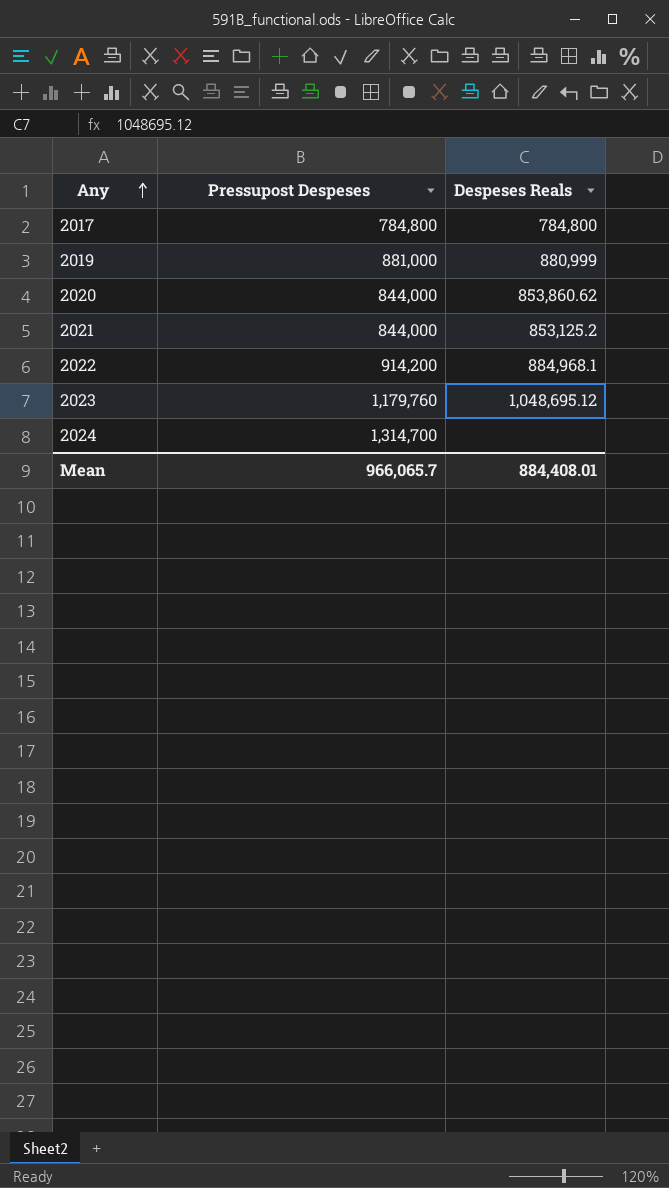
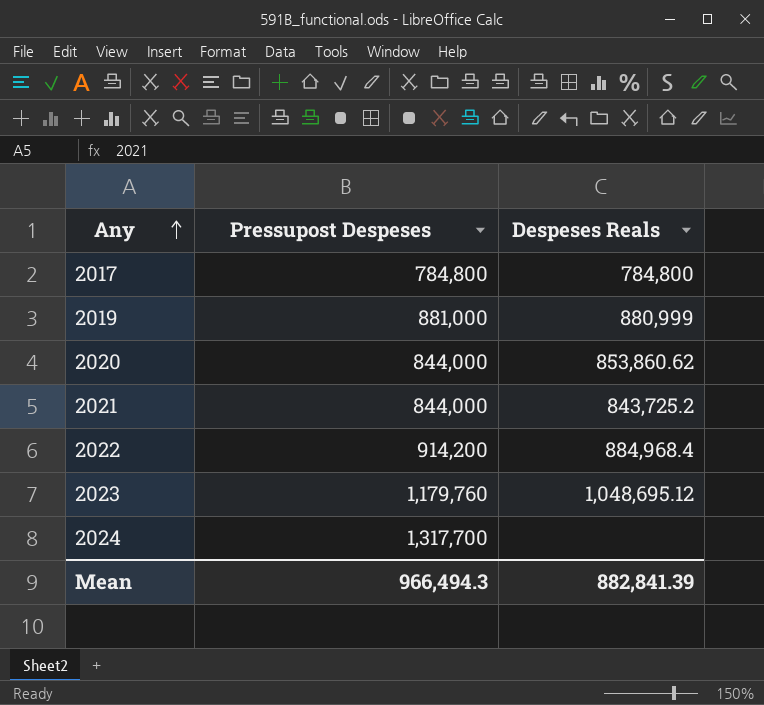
2021 | Despeses Reals: 853,125.2 -> 843,725.2
2022 | Despeses Reals: 884,968.1 -> 884,968.4
2024 | Pressupost Despeses: 1,314,700 -> 1,317,700
Mean | Pressupost Despeses: 966,065.7 -> 966,494.3
Mean | Despeses Reals: 884,408.01 -> 882,841.39

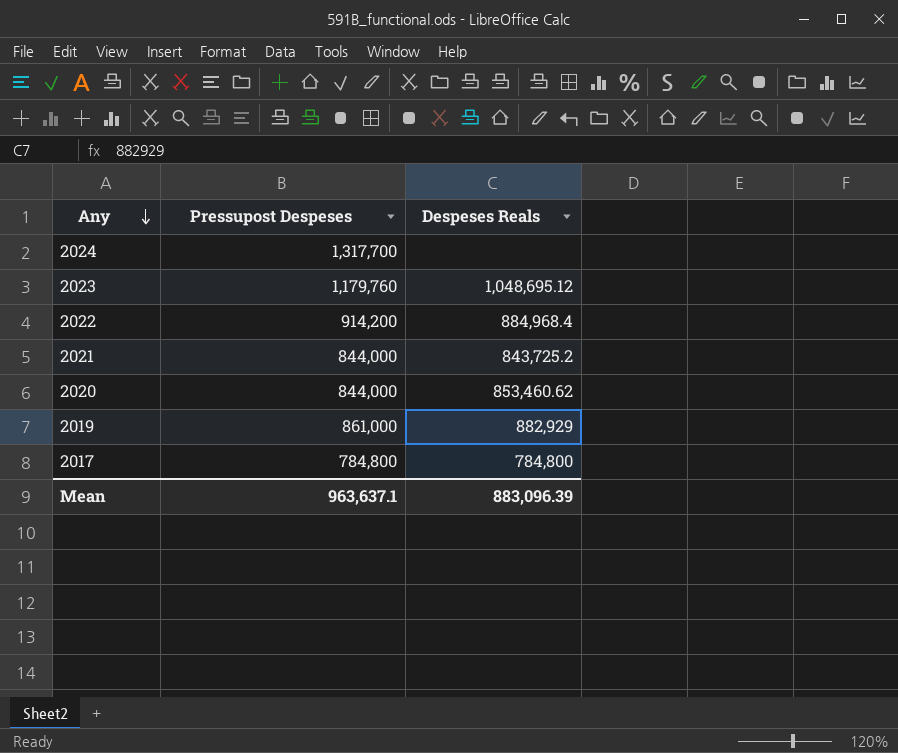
row order: Any ascending -> Any descending
2020 | Despeses Reals: 853,860.62 -> 853,460.62
2019 | Pressupost Despeses: 881,000 -> 861,000
2019 | Despeses Reals: 880,999 -> 882,929
Mean | Pressupost Despeses: 966,494.3 -> 963,637.1
Mean | Despeses Reals: 882,841.39 -> 883,096.39

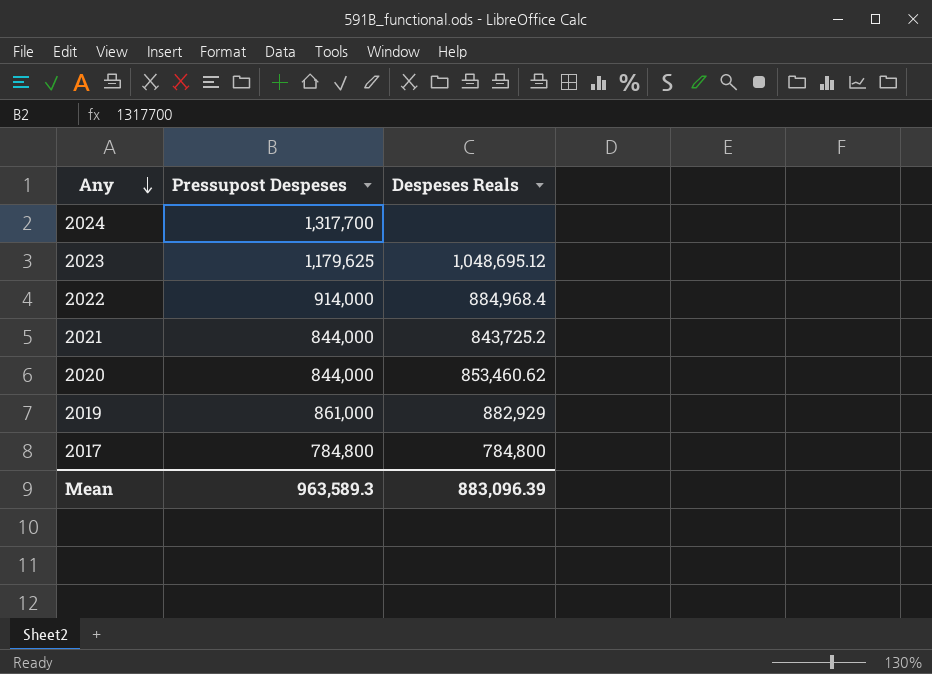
2023 | Pressupost Despeses: 1,179,760 -> 1,179,625
2022 | Pressupost Despeses: 914,200 -> 914,000
Mean | Pressupost Despeses: 963,637.1 -> 963,589.3

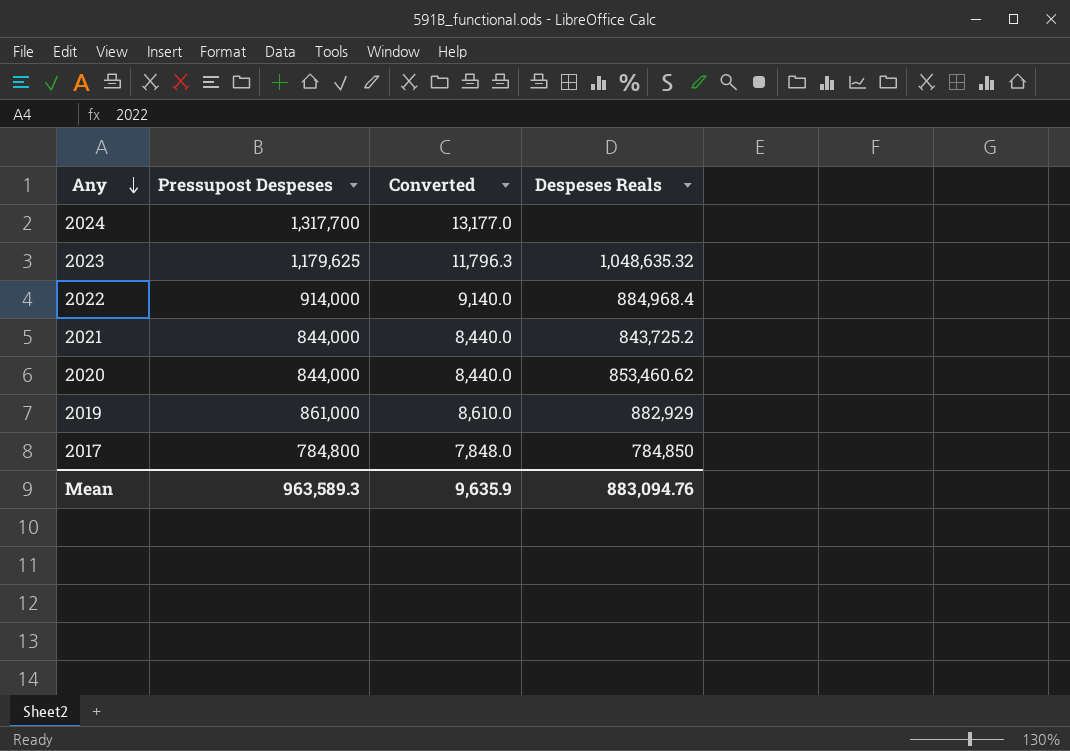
column Converted | formula: none -> [Pressupost Despeses] * 0.01
2023 | Despeses Reals: 1,048,695.12 -> 1,048,635.32
2017 | Despeses Reals: 784,800 -> 784,850
Mean | Despeses Reals: 883,096.39 -> 883,094.76

